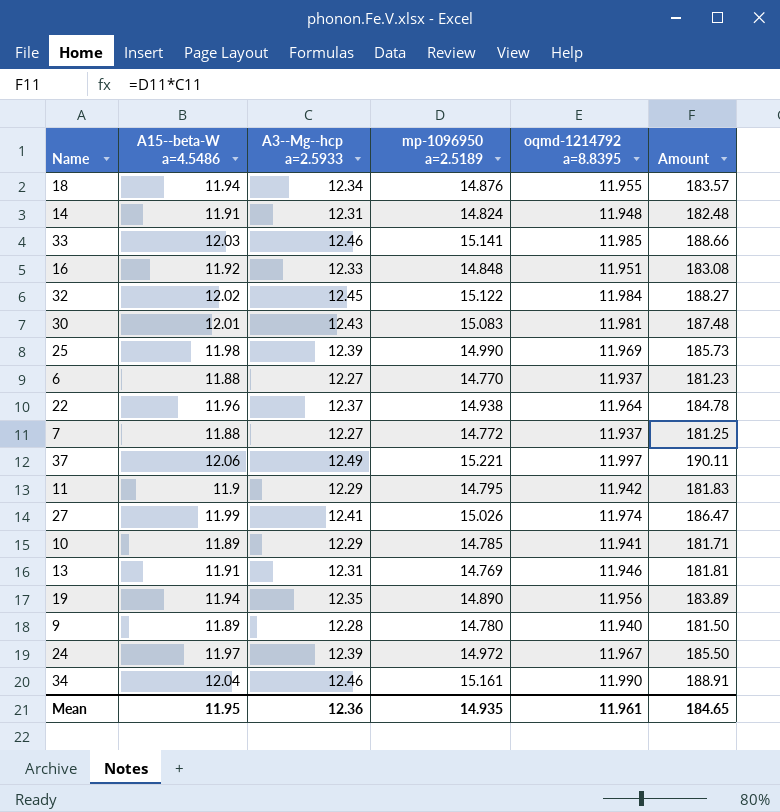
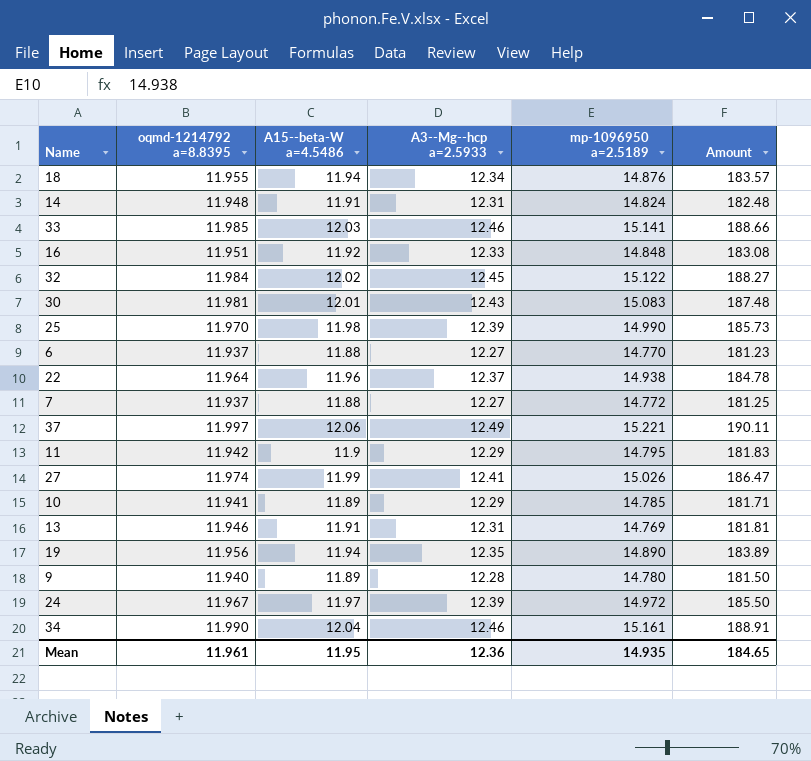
column oqmd-1214792 a=8.8395 | position: 5 -> 2
25 | oqmd-1214792 a=8.8395: 11.969 -> 11.970

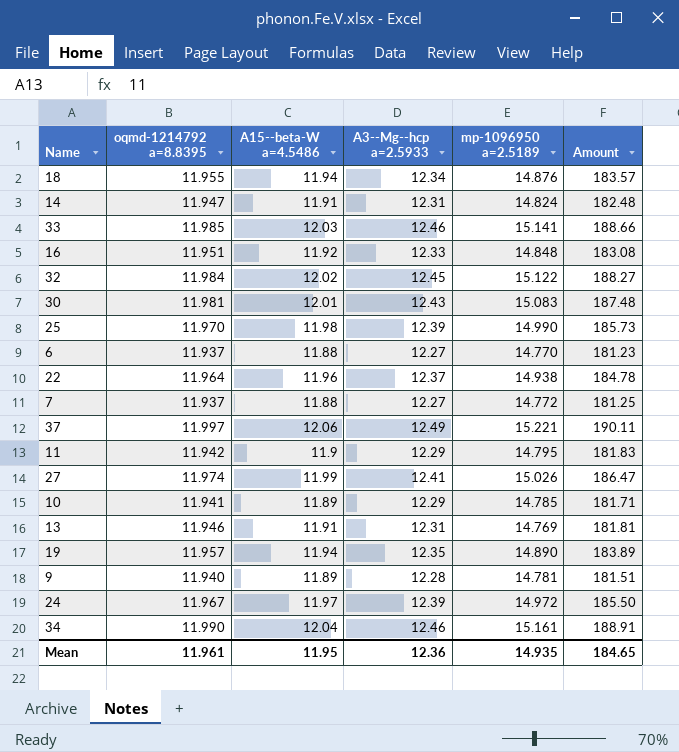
14 | oqmd-1214792 a=8.8395: 11.948 -> 11.947
19 | oqmd-1214792 a=8.8395: 11.956 -> 11.957
9 | mp-1096950 a=2.5189: 14.780 -> 14.781
9 | Amount: 181.50 -> 181.51

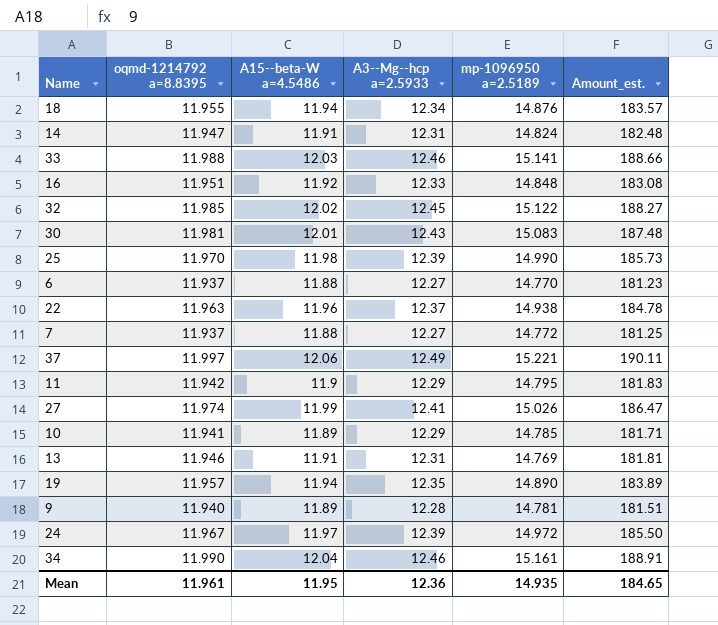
column name: Amount -> Amount_est.
33 | oqmd-1214792 a=8.8395: 11.985 -> 11.988
32 | oqmd-1214792 a=8.8395: 11.984 -> 11.985
22 | oqmd-1214792 a=8.8395: 11.964 -> 11.963

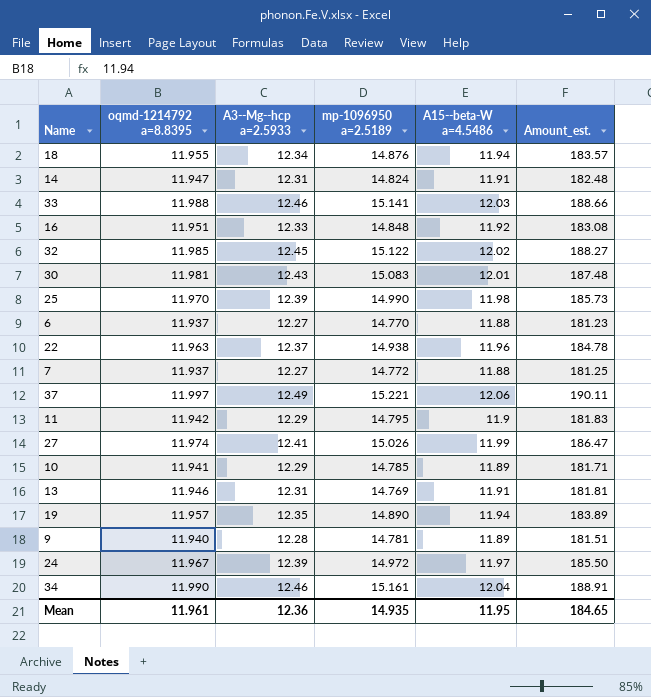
column A15--beta-W a=4.5486 | position: 3 -> 5

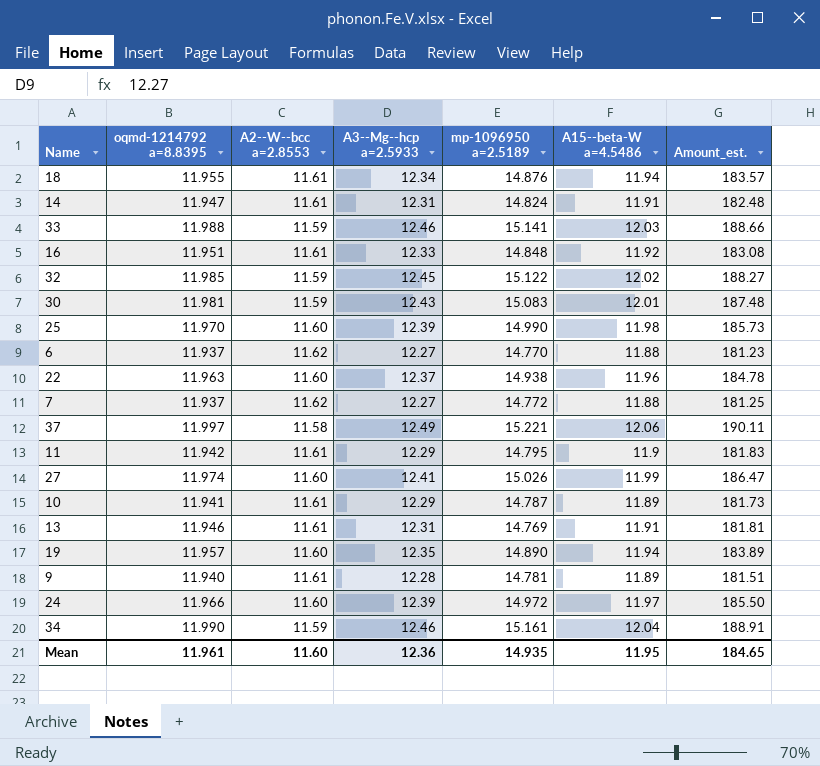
column A2--W--bcc a=2.8553 | position: none -> 3
10 | mp-1096950 a=2.5189: 14.785 -> 14.787
10 | Amount_est.: 181.71 -> 181.73
24 | oqmd-1214792 a=8.8395: 11.967 -> 11.966

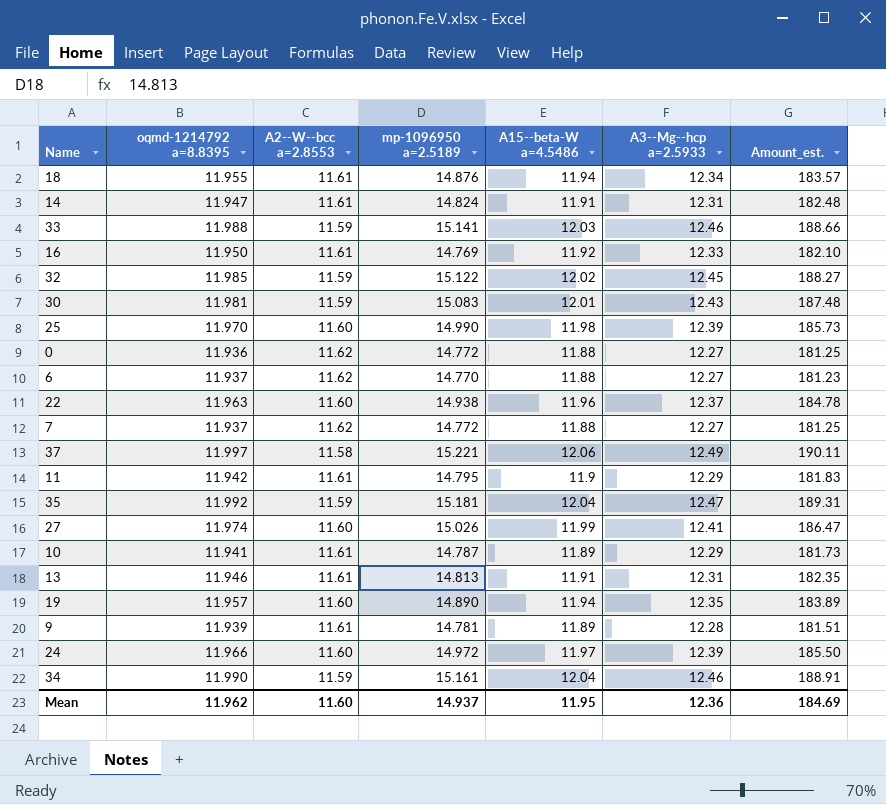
column A3--Mg--hcp a=2.5933 | position: 4 -> 6
16 | oqmd-1214792 a=8.8395: 11.951 -> 11.950
16 | mp-1096950 a=2.5189: 14.848 -> 14.769
16 | Amount_est.: 183.08 -> 182.10
row 0: none -> 11.936 | 11.62 | 14.772 | 11.88 | 12.27 | 181.25
row 35: none -> 11.992 | 11.59 | 15.181 | 12.04 | 12.47 | 189.31
13 | mp-1096950 a=2.5189: 14.769 -> 14.813
13 | Amount_est.: 181.81 -> 182.35
9 | oqmd-1214792 a=8.8395: 11.940 -> 11.939
Mean | oqmd-1214792 a=8.8395: 11.961 -> 11.962
Mean | mp-1096950 a=2.5189: 14.935 -> 14.937
Mean | Amount_est.: 184.65 -> 184.69

